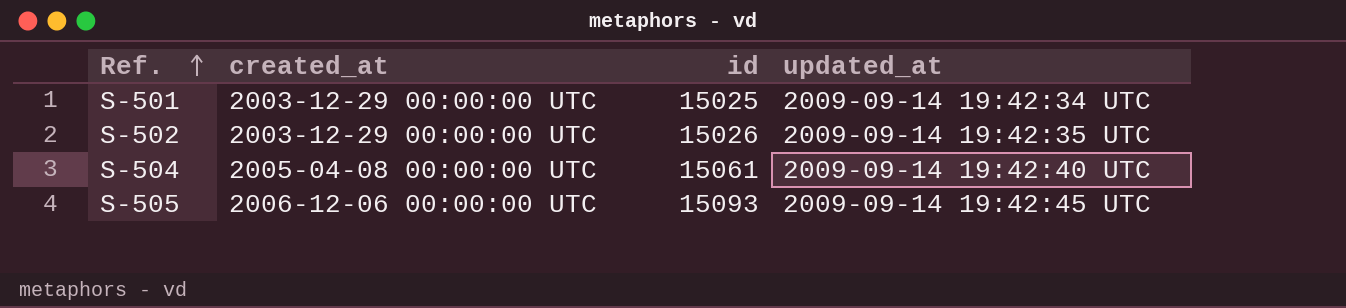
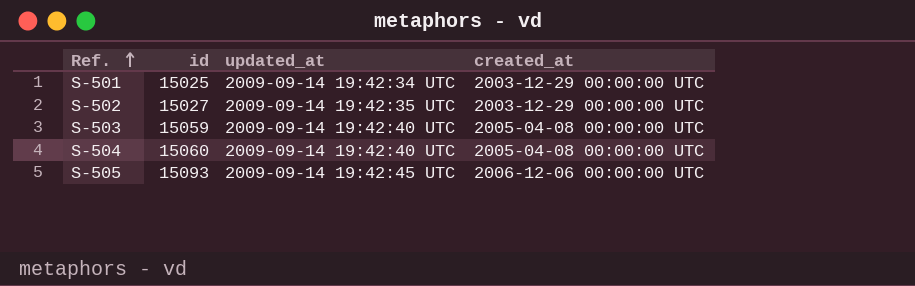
column created_at | position: 2 -> 4
S-502 | id: 15026 -> 15027
row S-503: none -> 15059 | 2009-09-14 19:42:40 UTC | 2005-04-08 00:00:00 UTC
S-504 | id: 15061 -> 15060

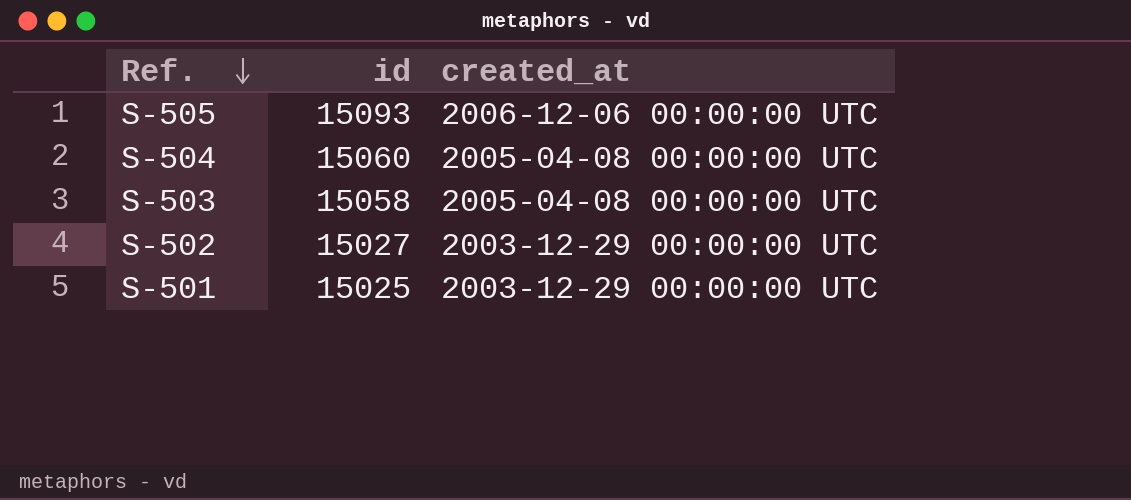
row order: Ref. ascending -> Ref. descending
column updated_at | position: 3 -> none
S-503 | id: 15059 -> 15058

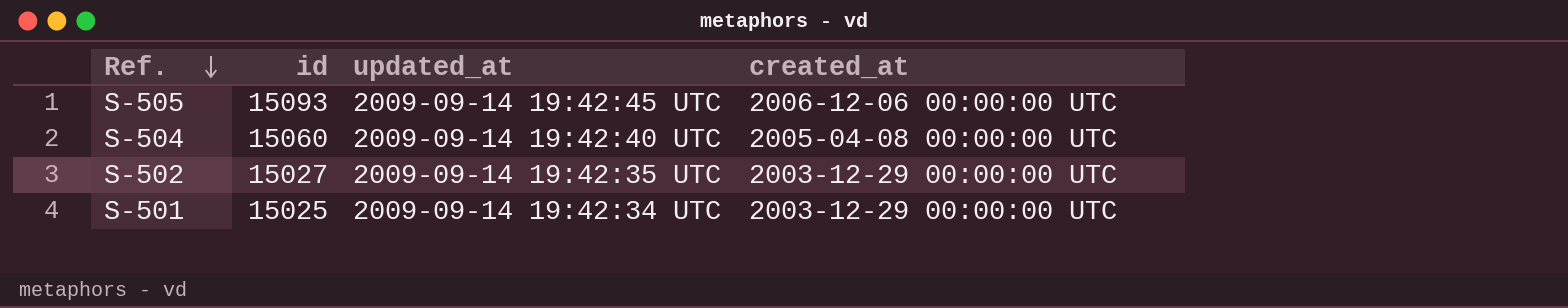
column updated_at | position: none -> 3
row S-503: 15058 | 2005-04-08 00:00:00 UTC -> none

